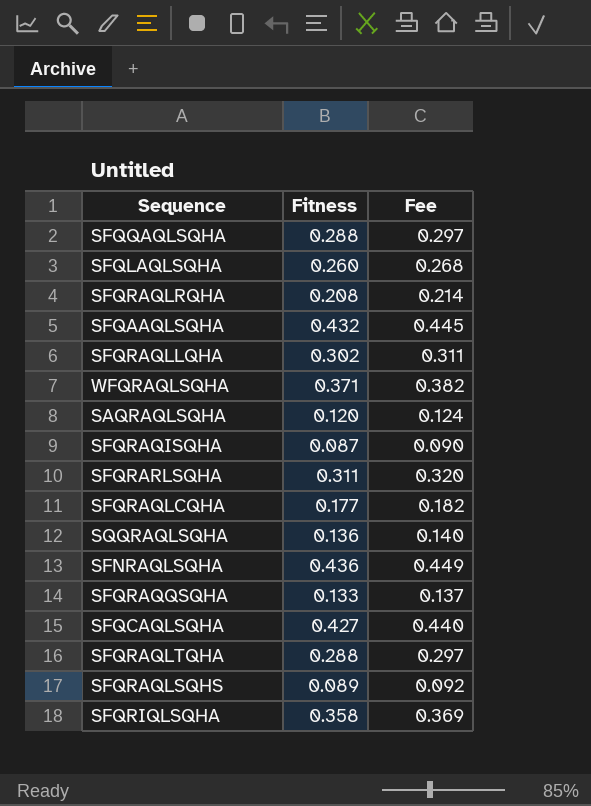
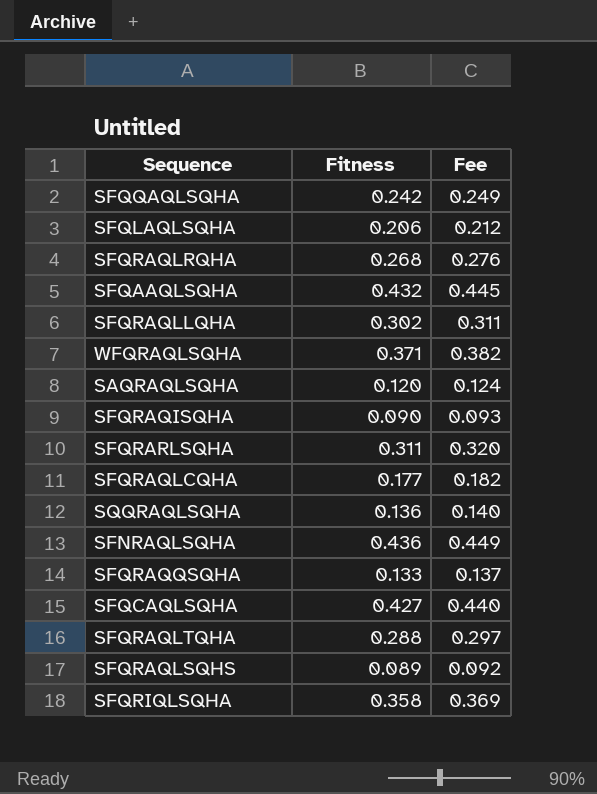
SFQQAQLSQHA | Fitness: 0.288 -> 0.242
SFQQAQLSQHA | Fee: 0.297 -> 0.249
SFQLAQLSQHA | Fitness: 0.260 -> 0.206
SFQLAQLSQHA | Fee: 0.268 -> 0.212
SFQRAQLRQHA | Fitness: 0.208 -> 0.268
SFQRAQLRQHA | Fee: 0.214 -> 0.276
SFQRAQISQHA | Fitness: 0.087 -> 0.090
SFQRAQISQHA | Fee: 0.090 -> 0.093

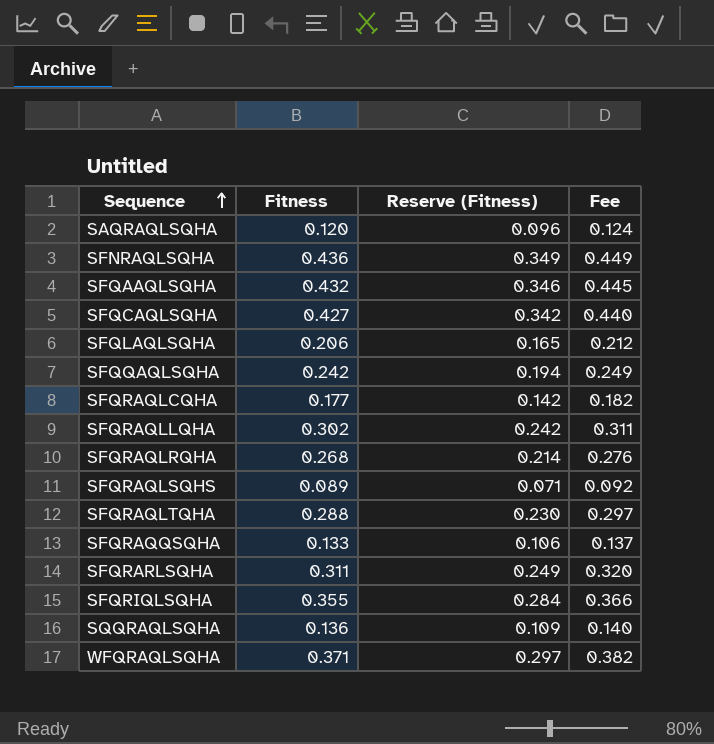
row order: none -> Sequence ascending
column Reserve (Fitness) | formula: none -> [Fitness] * 0.8
row SFQRAQISQHA: 0.090 | 0.093 -> none
SFQRIQLSQHA | Fitness: 0.358 -> 0.355
SFQRIQLSQHA | Fee: 0.369 -> 0.366

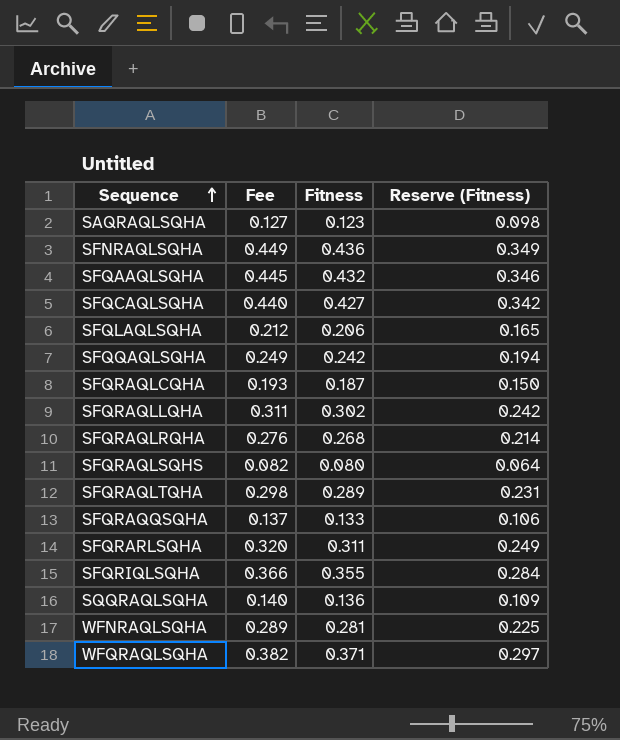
column Fee | position: 4 -> 2
SAQRAQLSQHA | Fee: 0.124 -> 0.127
SAQRAQLSQHA | Fitness: 0.120 -> 0.123
SAQRAQLSQHA | Reserve (Fitness): 0.096 -> 0.098
SFQRAQLCQHA | Fee: 0.182 -> 0.193
SFQRAQLCQHA | Fitness: 0.177 -> 0.187
SFQRAQLCQHA | Reserve (Fitness): 0.142 -> 0.150
SFQRAQLSQHS | Fee: 0.092 -> 0.082
SFQRAQLSQHS | Fitness: 0.089 -> 0.080
SFQRAQLSQHS | Reserve (Fitness): 0.071 -> 0.064
SFQRAQLTQHA | Fee: 0.297 -> 0.298
SFQRAQLTQHA | Fitness: 0.288 -> 0.289
SFQRAQLTQHA | Reserve (Fitness): 0.230 -> 0.231
row WFNRAQLSQHA: none -> 0.289 | 0.281 | 0.225

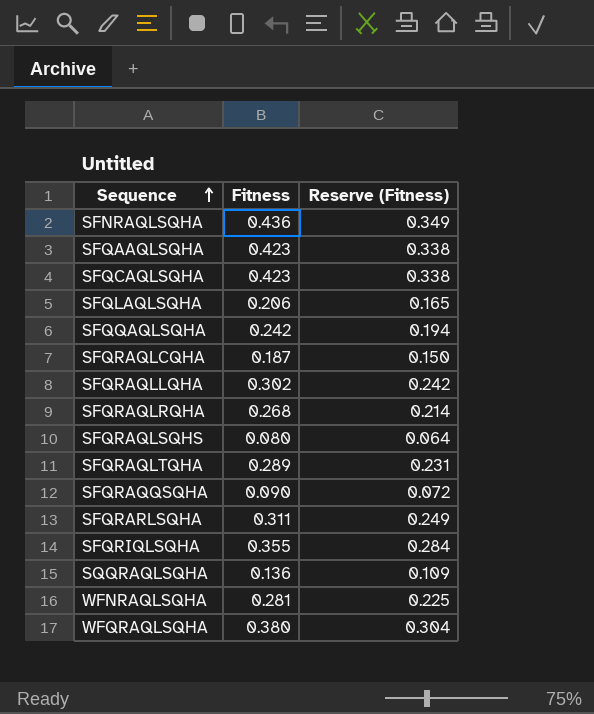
column Fee | formula: [Fitness] * 1.03 -> none
row SAQRAQLSQHA: 0.127 | 0.123 | 0.098 -> none
SFQAAQLSQHA | Fitness: 0.432 -> 0.423
SFQAAQLSQHA | Reserve (Fitness): 0.346 -> 0.338
SFQCAQLSQHA | Fitness: 0.427 -> 0.423
SFQCAQLSQHA | Reserve (Fitness): 0.342 -> 0.338
SFQRAQQSQHA | Fitness: 0.133 -> 0.090
SFQRAQQSQHA | Reserve (Fitness): 0.106 -> 0.072
WFQRAQLSQHA | Fitness: 0.371 -> 0.380
WFQRAQLSQHA | Reserve (Fitness): 0.297 -> 0.304

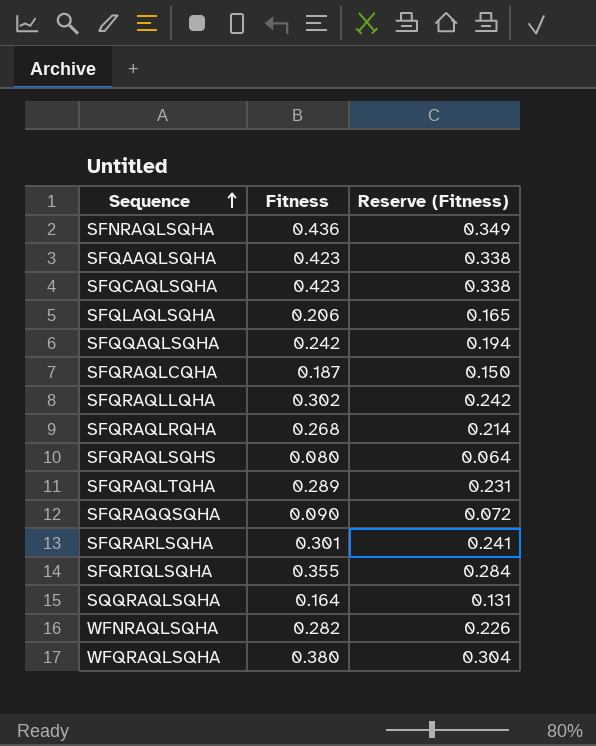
SFQRARLSQHA | Fitness: 0.311 -> 0.301
SFQRARLSQHA | Reserve (Fitness): 0.249 -> 0.241
SQQRAQLSQHA | Fitness: 0.136 -> 0.164
SQQRAQLSQHA | Reserve (Fitness): 0.109 -> 0.131
WFNRAQLSQHA | Fitness: 0.281 -> 0.282
WFNRAQLSQHA | Reserve (Fitness): 0.225 -> 0.226

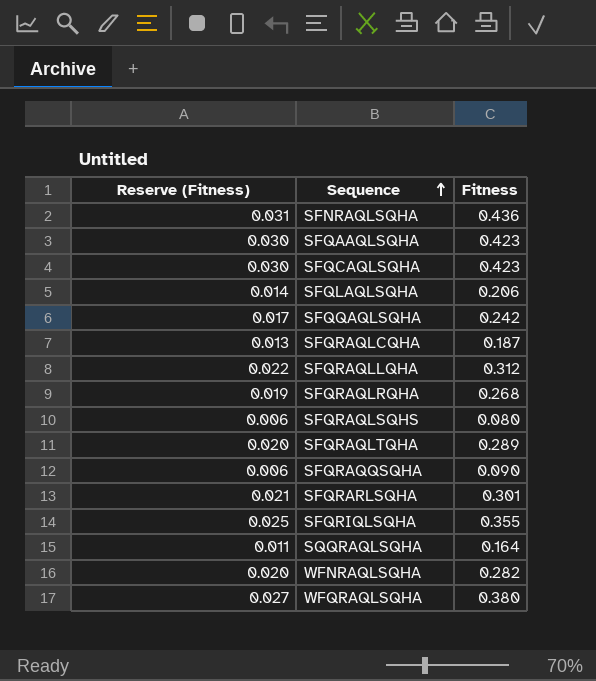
column Reserve (Fitness) | formula: [Fitness] * 0.8 -> [Fitness] * 0.07
column Reserve (Fitness) | position: 3 -> 1
SFQRAQLLQHA | Fitness: 0.302 -> 0.312

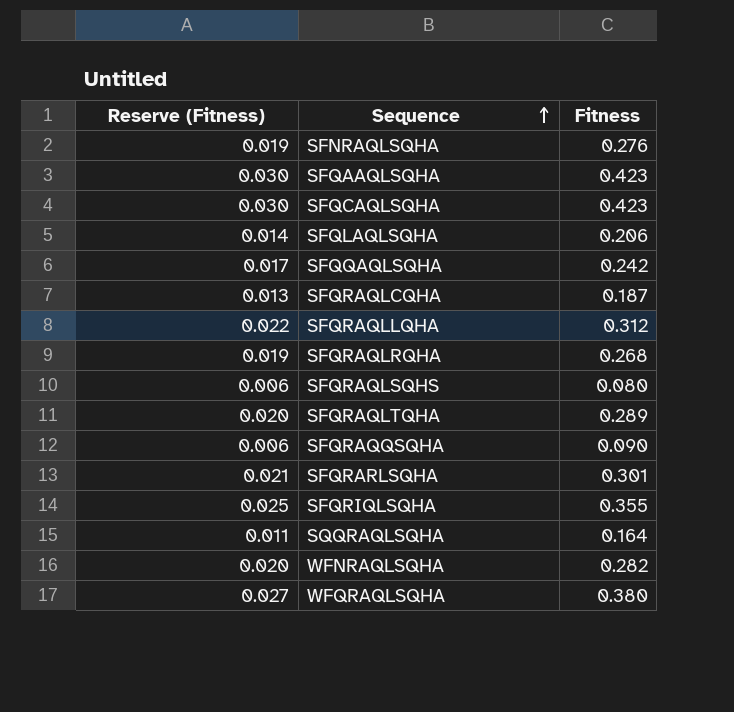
SFNRAQLSQHA | Reserve (Fitness): 0.031 -> 0.019
SFNRAQLSQHA | Fitness: 0.436 -> 0.276

